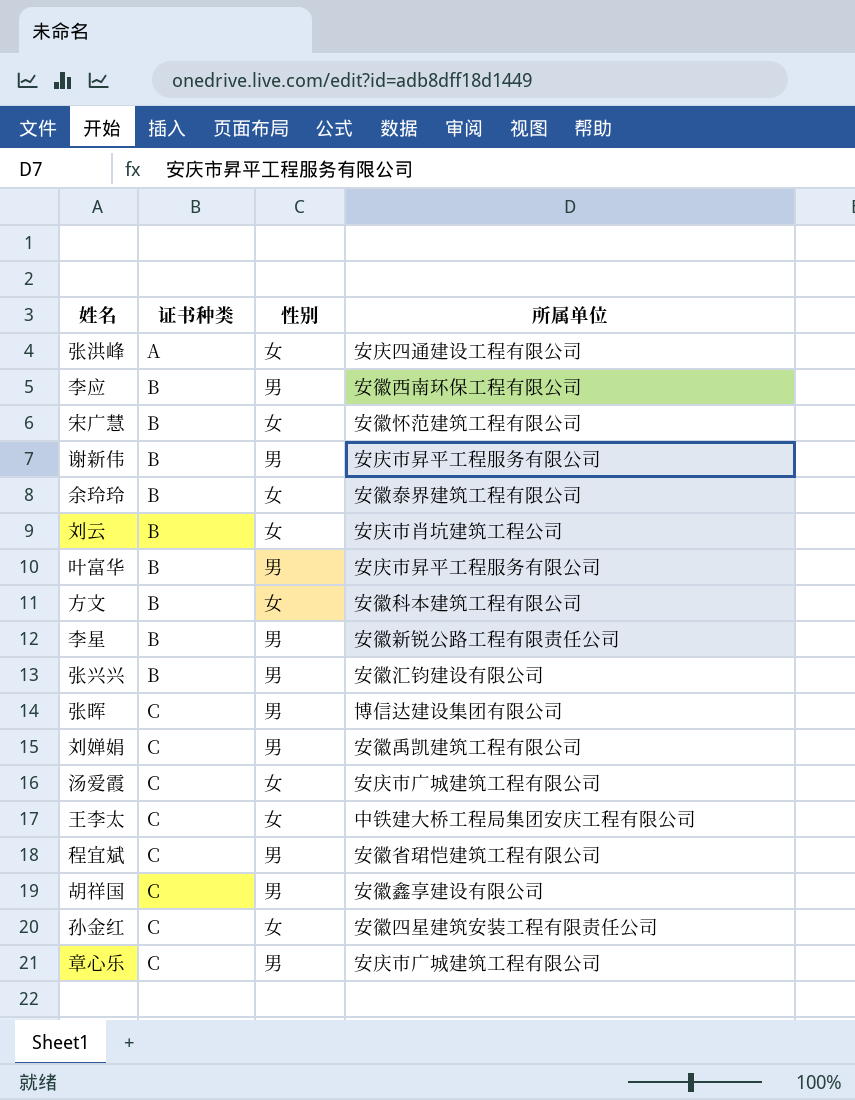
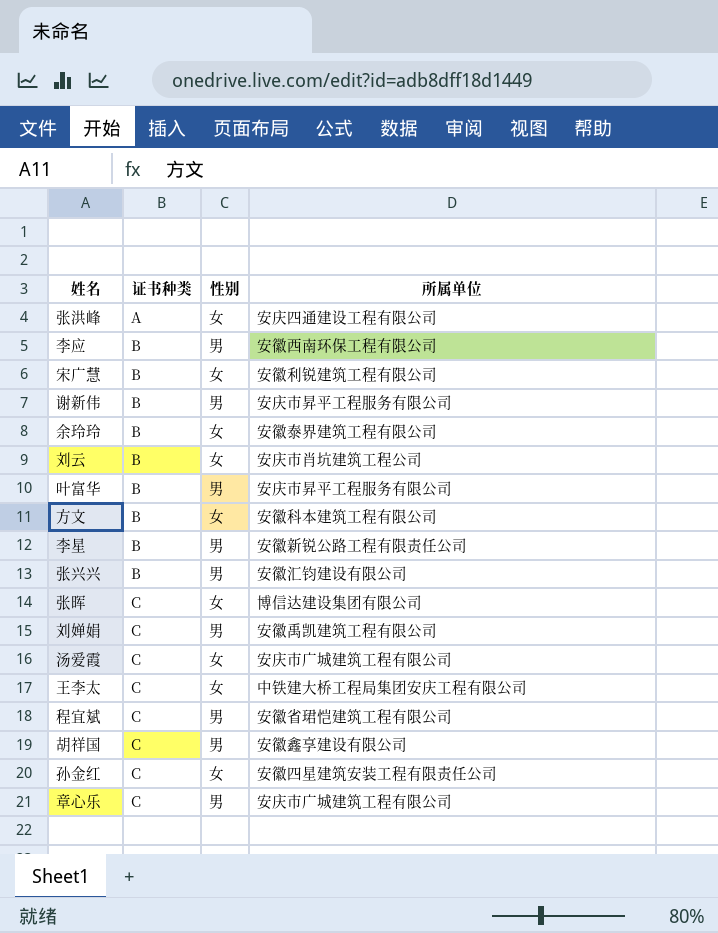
宋广慧 | 所属单位: 安徽怀范建筑工程有限公司 -> 安徽利锐建筑工程有限公司
张晖 | 性别: 男 -> 女

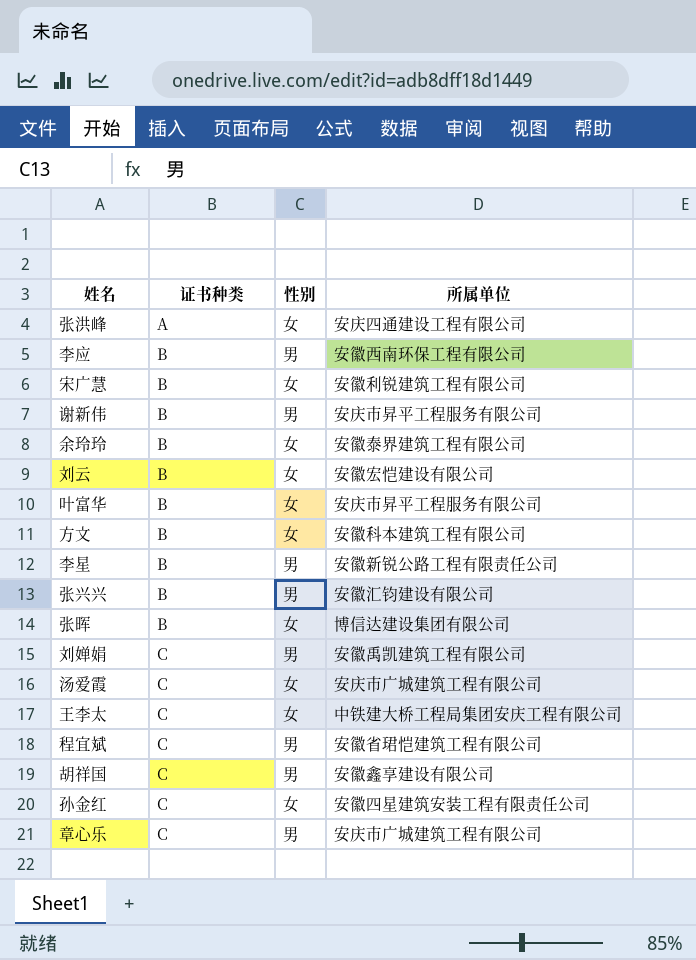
刘云 | 所属单位: 安庆市肖坑建筑工程公司 -> 安徽宏恺建设有限公司
叶富华 | 性别: 男 -> 女
张晖 | 证书种类: C -> B

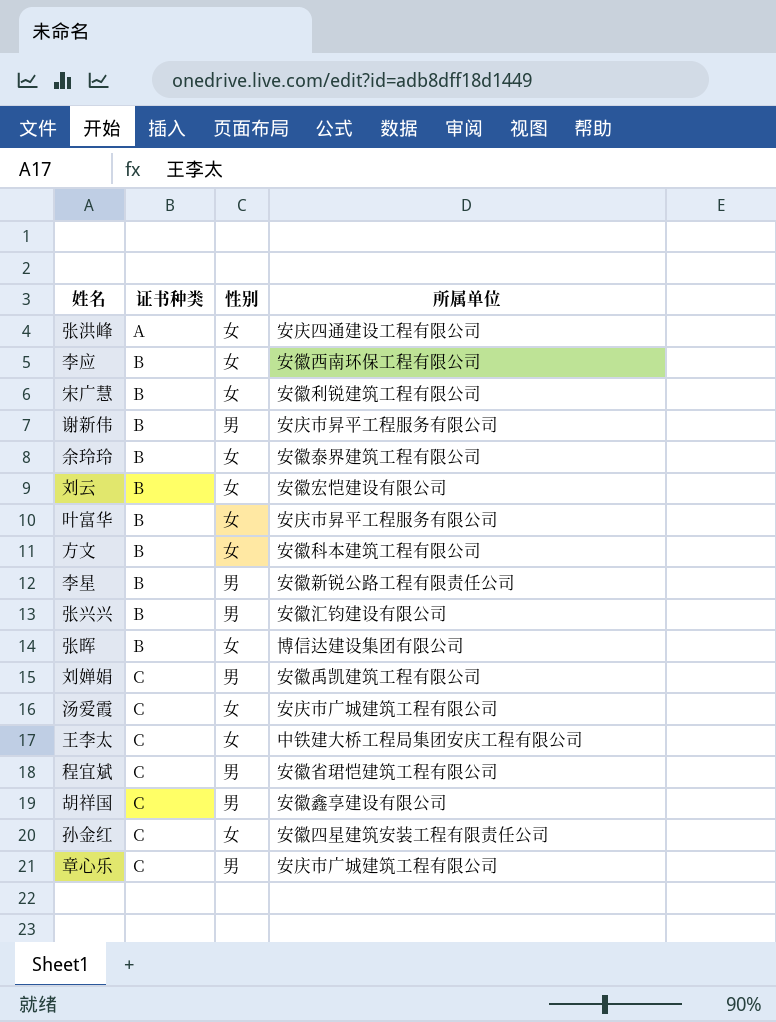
李应 | 性别: 男 -> 女

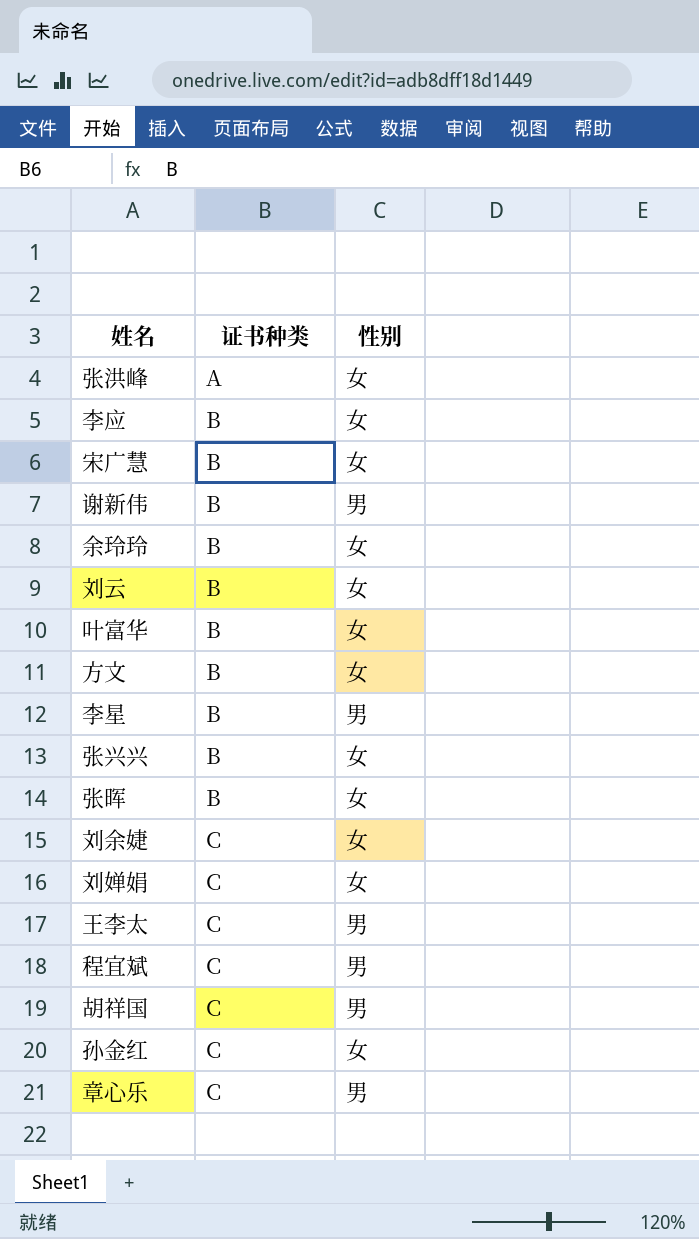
column 所属单位 | position: 4 -> none
row 汤爱霞: C | 女 | 安庆市广城建筑工程有限公司 -> none
张兴兴 | 性别: 男 -> 女
row 刘余婕: none -> C | 女
刘婵娟 | 性别: 男 -> 女
王李太 | 性别: 女 -> 男

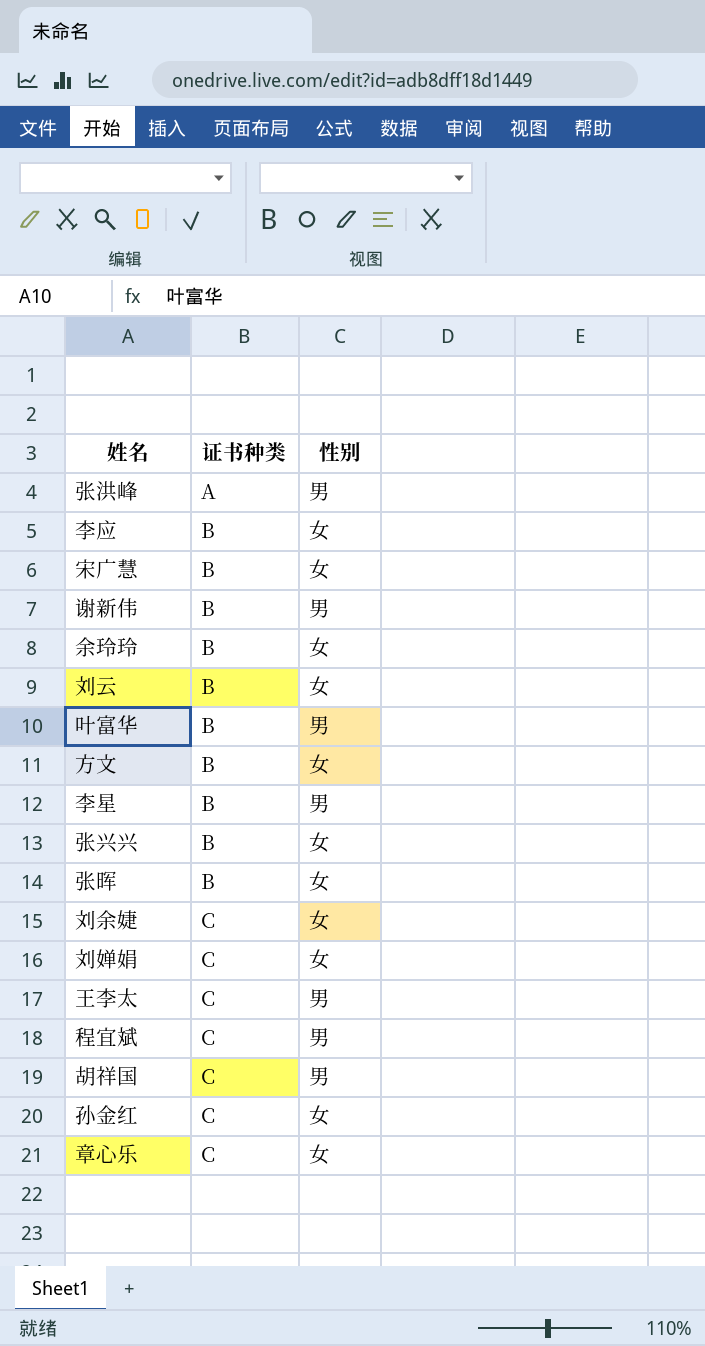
张洪峰 | 性别: 女 -> 男
叶富华 | 性别: 女 -> 男
章心乐 | 性别: 男 -> 女

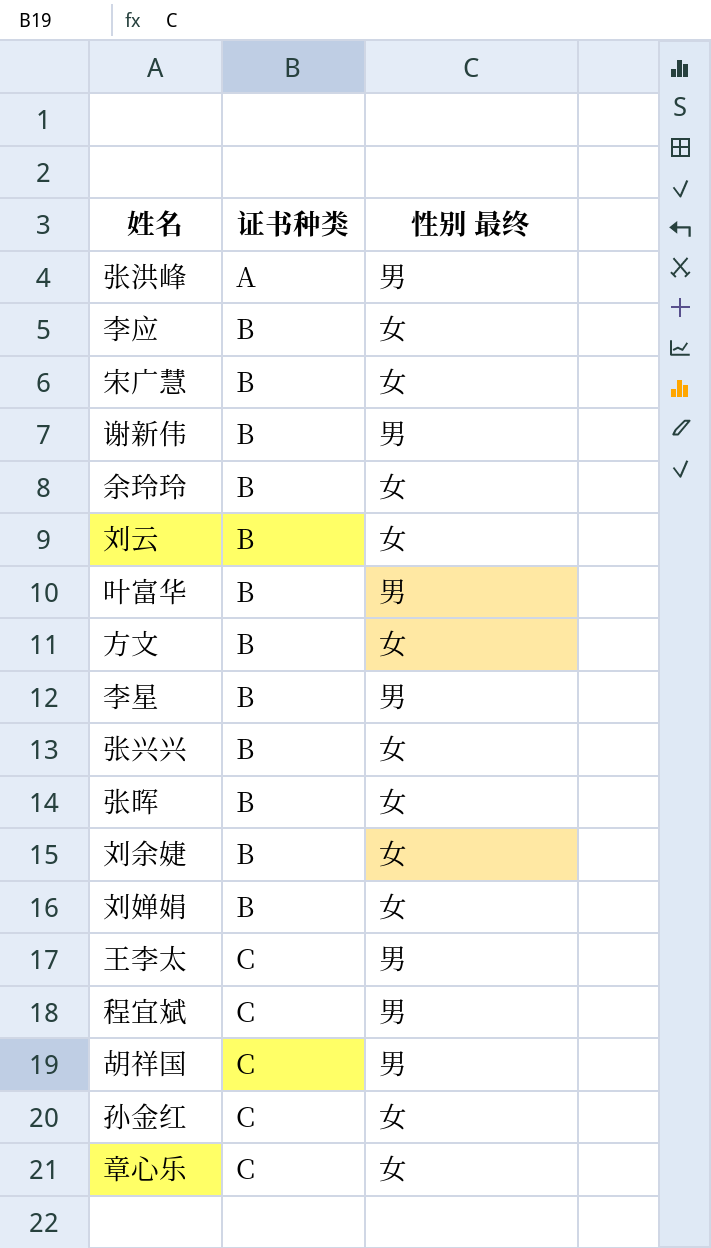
column name: 性别 -> 性别 最终
刘余婕 | 证书种类: C -> B
刘婵娟 | 证书种类: C -> B

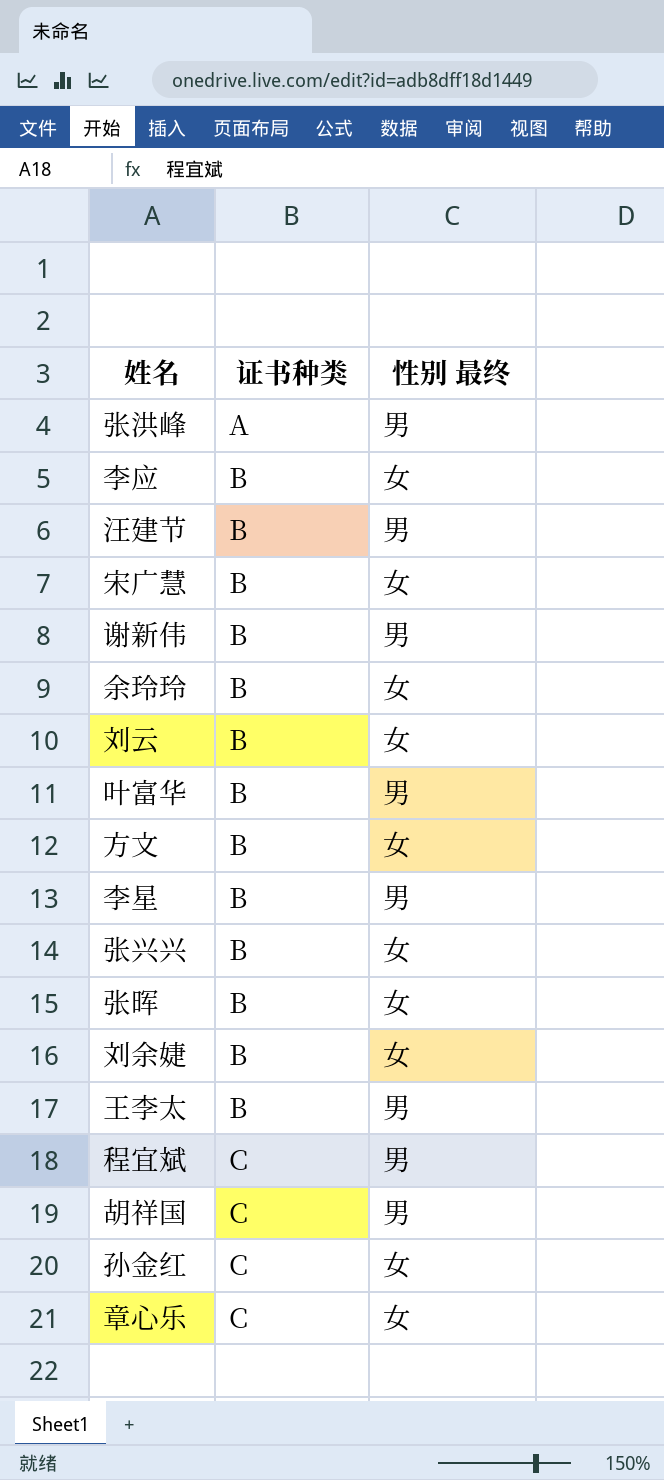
row 刘婵娟: B | 女 -> none
row 汪建节: none -> B | 男
王李太 | 证书种类: C -> B

